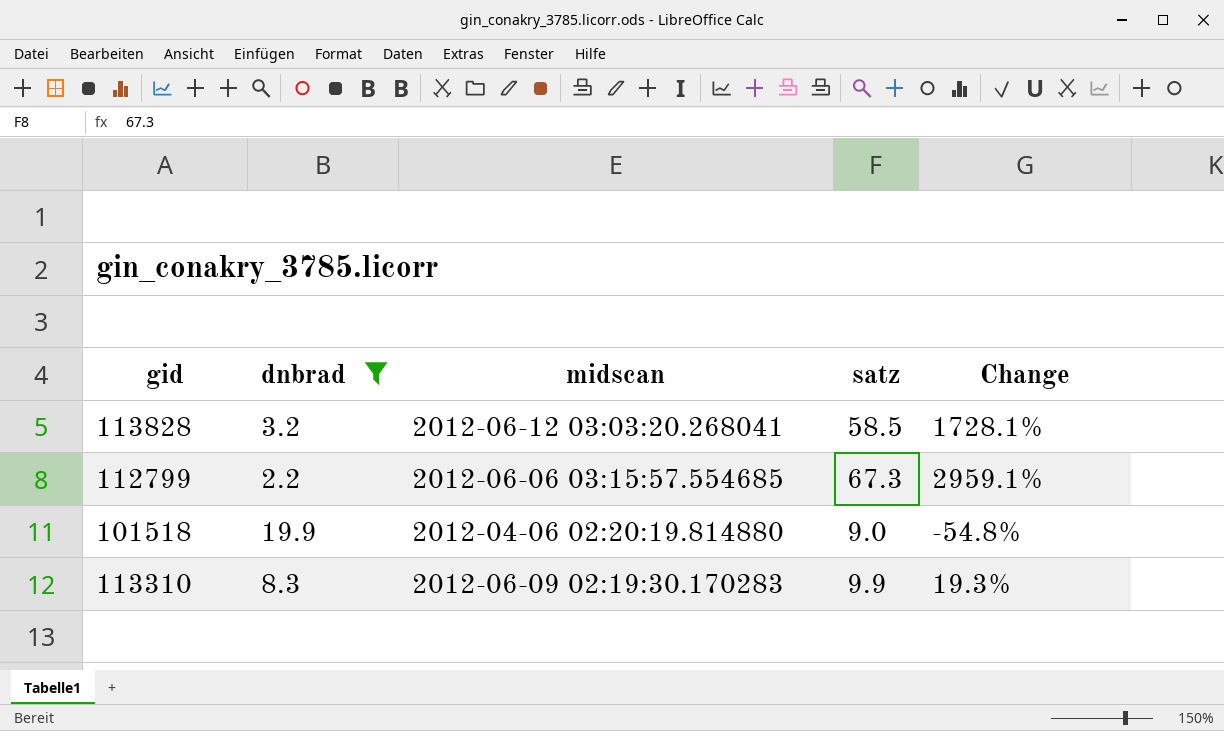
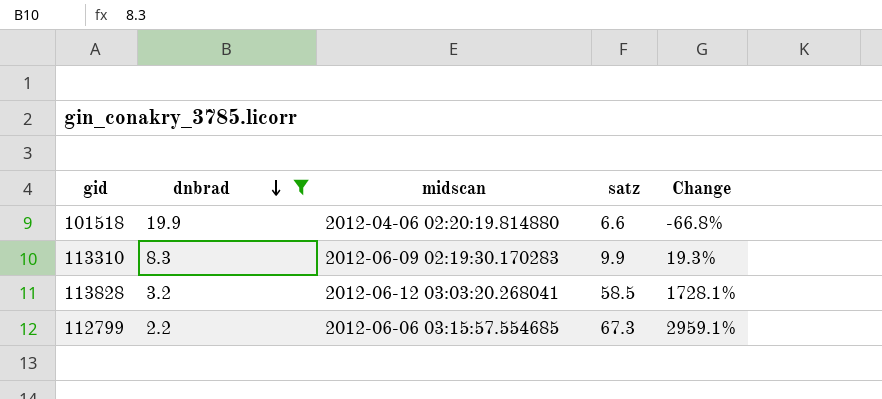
row order: none -> dnbrad descending
101518 | satz: 9.0 -> 6.6
101518 | Change: -54.8% -> -66.8%

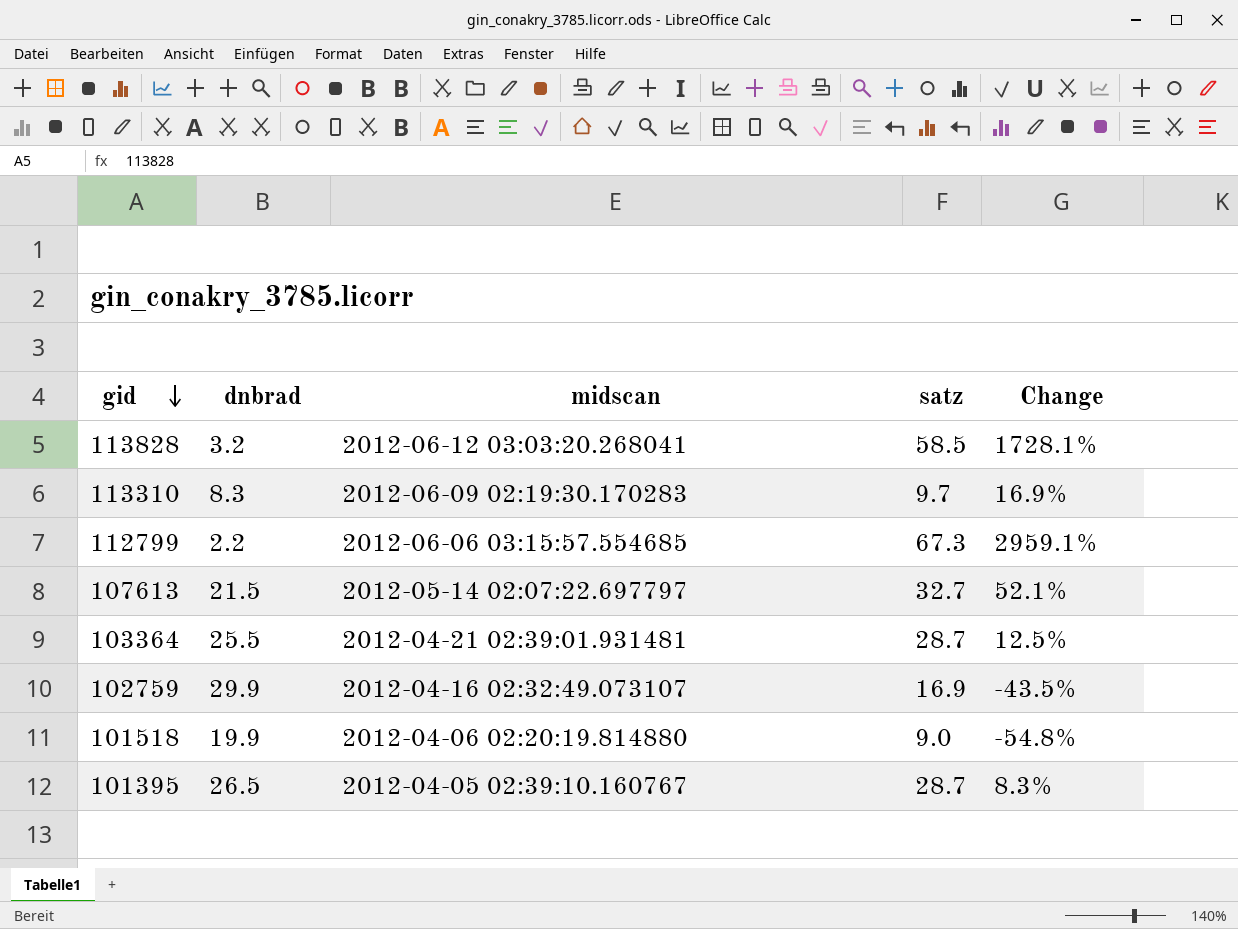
filter: dnbrad <= 19.9 -> none
row order: dnbrad descending -> gid descending
113310 | satz: 9.9 -> 9.7
113310 | Change: 19.3% -> 16.9%
101518 | satz: 6.6 -> 9.0
101518 | Change: -66.8% -> -54.8%

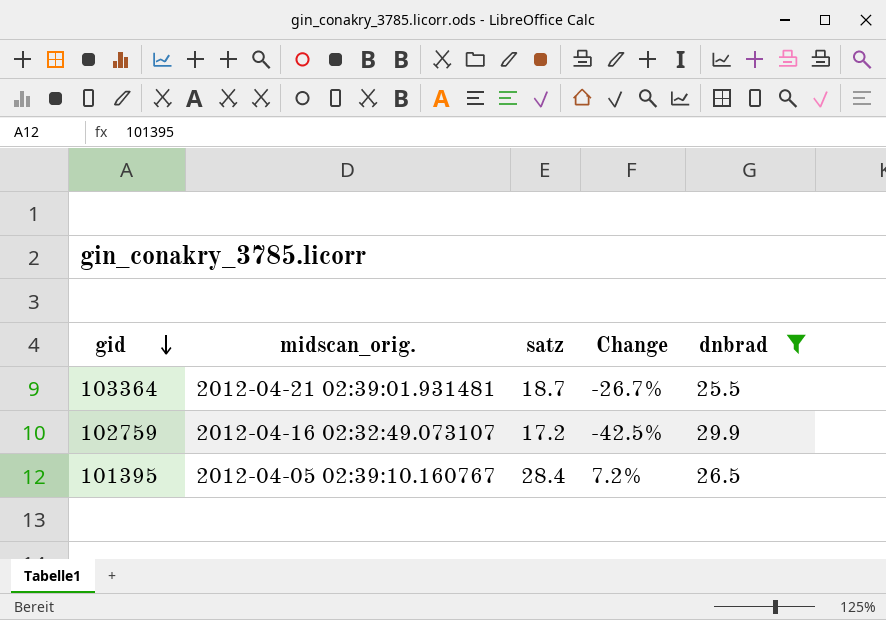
filter: none -> dnbrad >= 25.5
column name: midscan -> midscan_orig.
column dnbrad | position: 2 -> 5
103364 | satz: 28.7 -> 18.7
103364 | Change: 12.5% -> -26.7%
102759 | satz: 16.9 -> 17.2
102759 | Change: -43.5% -> -42.5%
101395 | satz: 28.7 -> 28.4
101395 | Change: 8.3% -> 7.2%

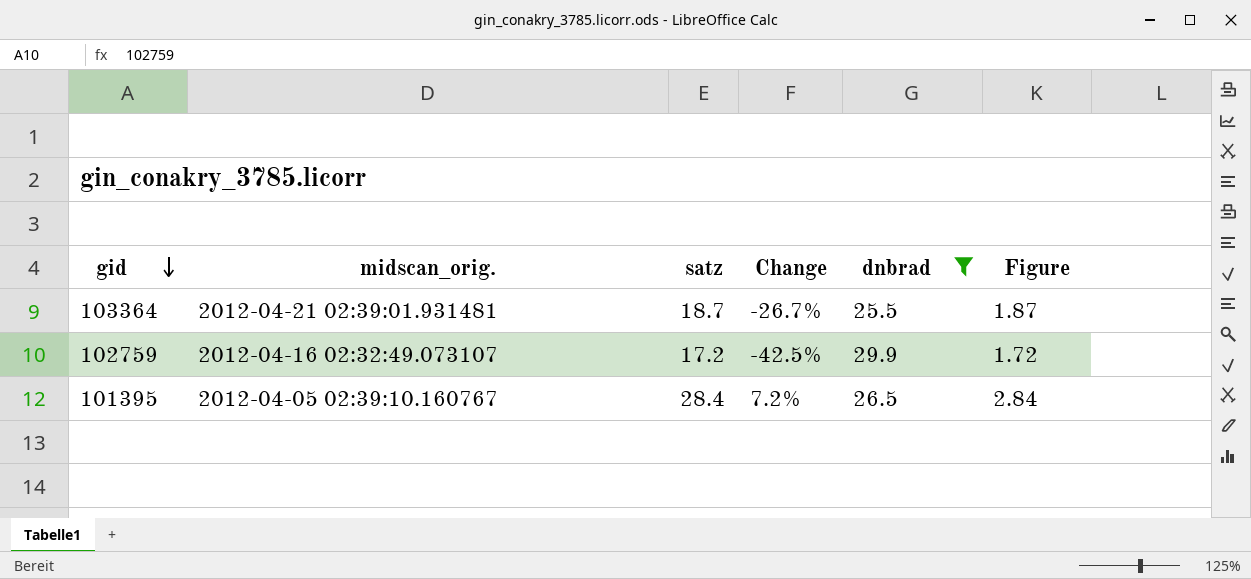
column Figure | formula: none -> [satz] * 0.1

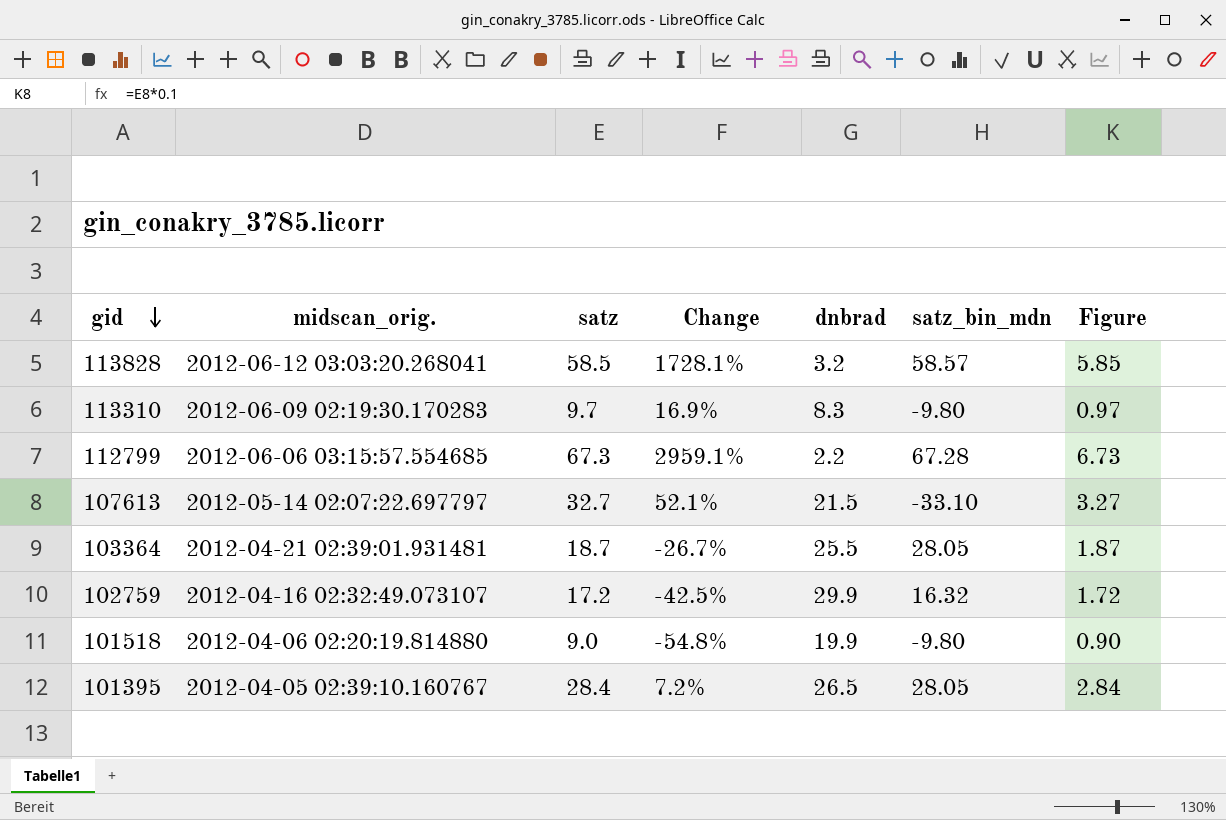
filter: dnbrad >= 25.5 -> none
column satz_bin_mdn | position: none -> 6

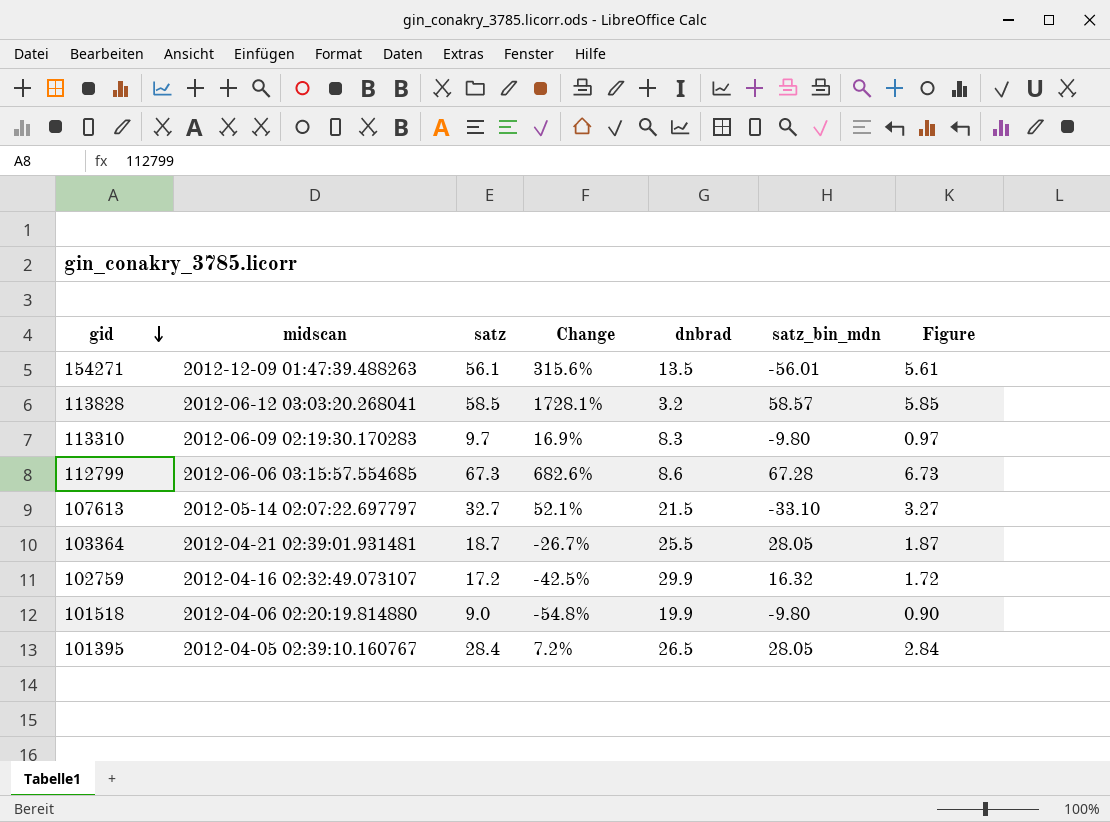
column name: midscan_orig. -> midscan
row 154271: none -> 2012-12-09 01:47:39.488263 | 56.1 | 315.6% | 13.5 | -56.01 | 5.61
112799 | Change: 2959.1% -> 682.6%
112799 | dnbrad: 2.2 -> 8.6

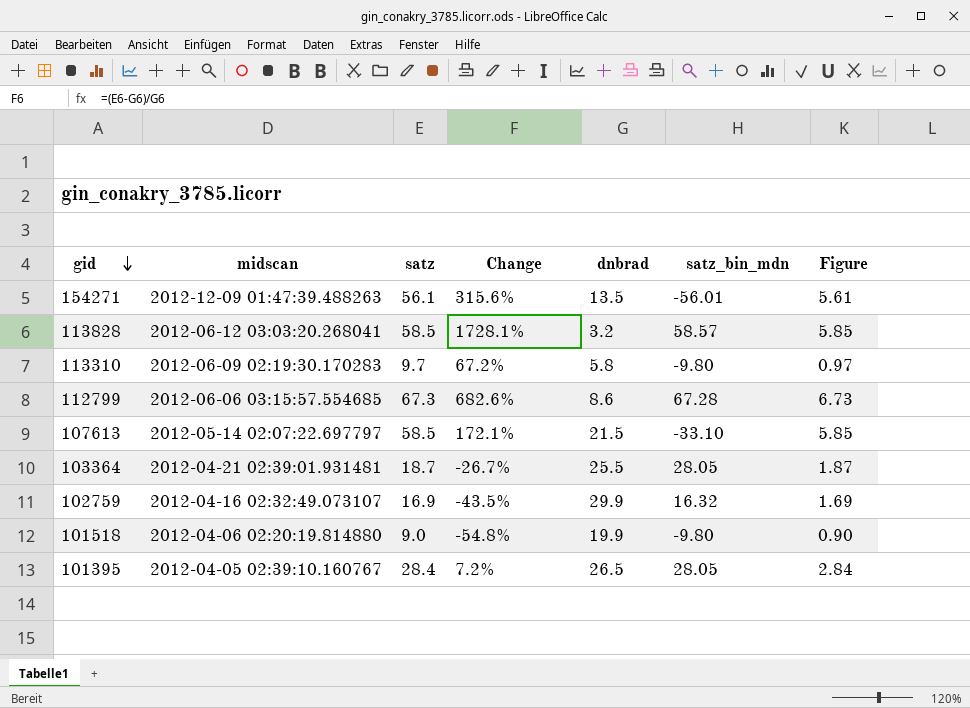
113310 | Change: 16.9% -> 67.2%
113310 | dnbrad: 8.3 -> 5.8
107613 | satz: 32.7 -> 58.5
107613 | Change: 52.1% -> 172.1%
107613 | Figure: 3.27 -> 5.85
102759 | satz: 17.2 -> 16.9
102759 | Change: -42.5% -> -43.5%
102759 | Figure: 1.72 -> 1.69

